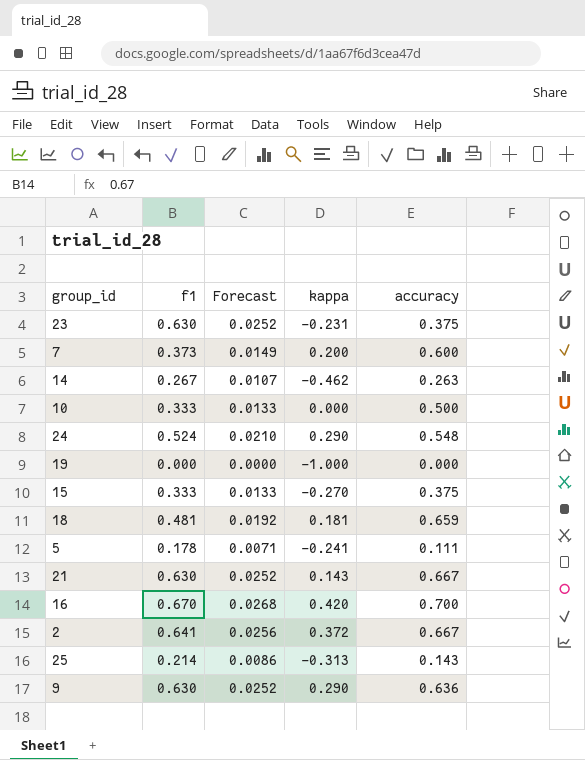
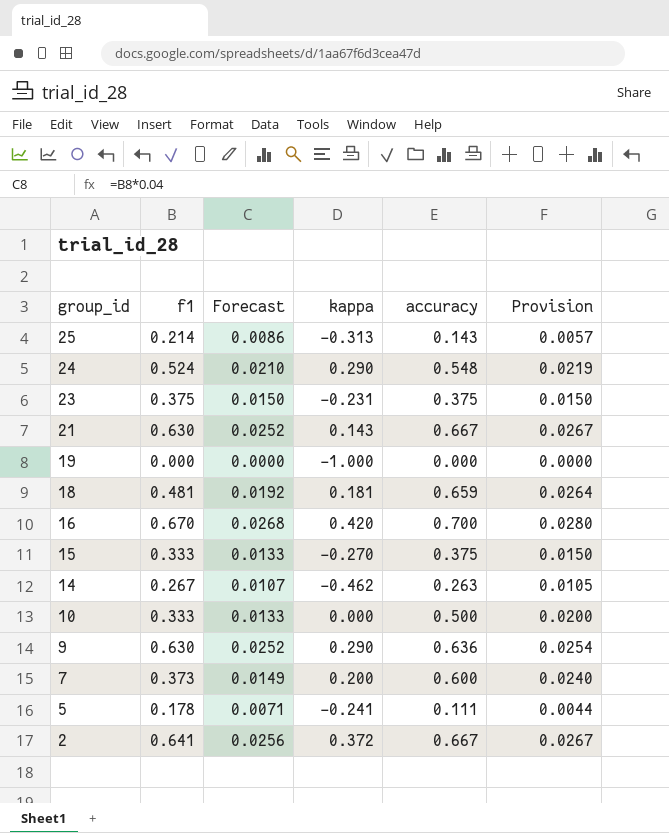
row order: none -> group_id descending
column Provision | formula: none -> [accuracy] * 0.04
23 | f1: 0.630 -> 0.375
23 | Forecast: 0.0252 -> 0.0150

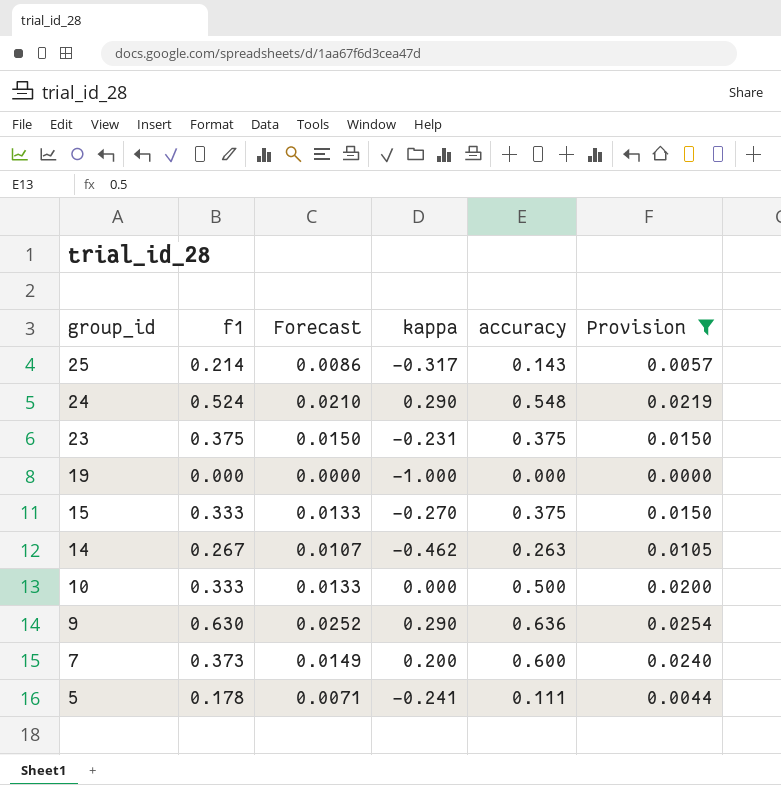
filter: none -> Provision <= 0.0254
25 | kappa: -0.313 -> -0.317

